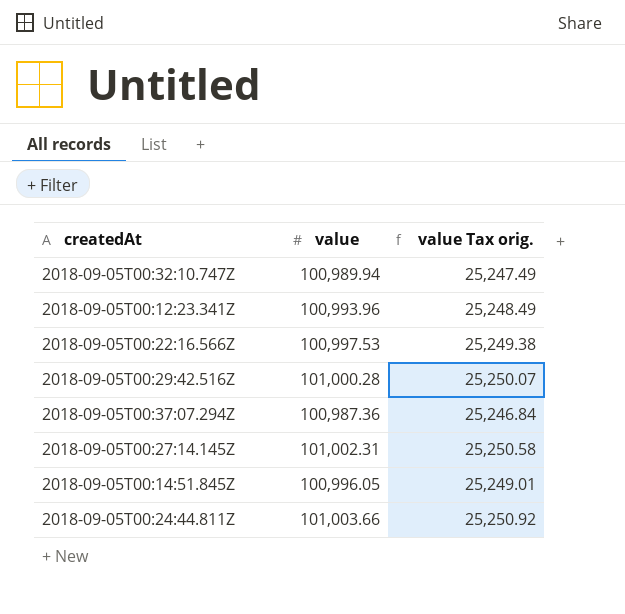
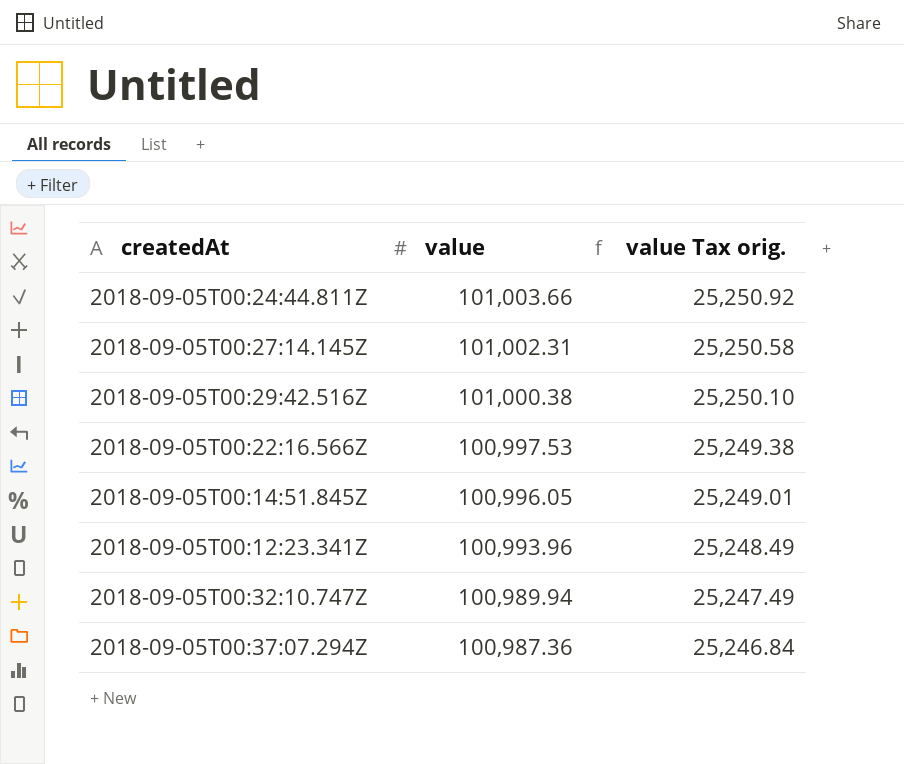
row order: none -> value descending
2018-09-05T00:29:42.516Z | value: 101,000.28 -> 101,000.38
2018-09-05T00:29:42.516Z | value Tax orig.: 25,250.07 -> 25,250.10

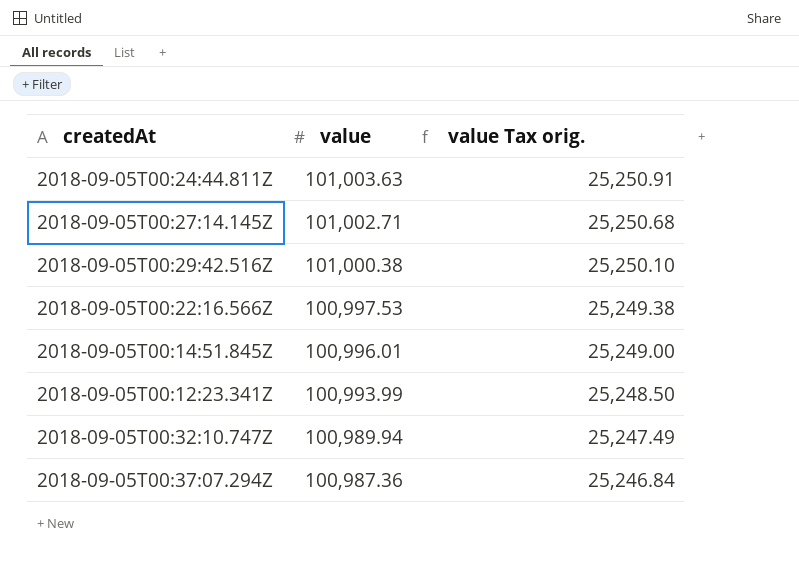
2018-09-05T00:24:44.811Z | value: 101,003.66 -> 101,003.63
2018-09-05T00:24:44.811Z | value Tax orig.: 25,250.92 -> 25,250.91
2018-09-05T00:27:14.145Z | value: 101,002.31 -> 101,002.71
2018-09-05T00:27:14.145Z | value Tax orig.: 25,250.58 -> 25,250.68
2018-09-05T00:14:51.845Z | value: 100,996.05 -> 100,996.01
2018-09-05T00:14:51.845Z | value Tax orig.: 25,249.01 -> 25,249.00
2018-09-05T00:12:23.341Z | value: 100,993.96 -> 100,993.99
2018-09-05T00:12:23.341Z | value Tax orig.: 25,248.49 -> 25,248.50

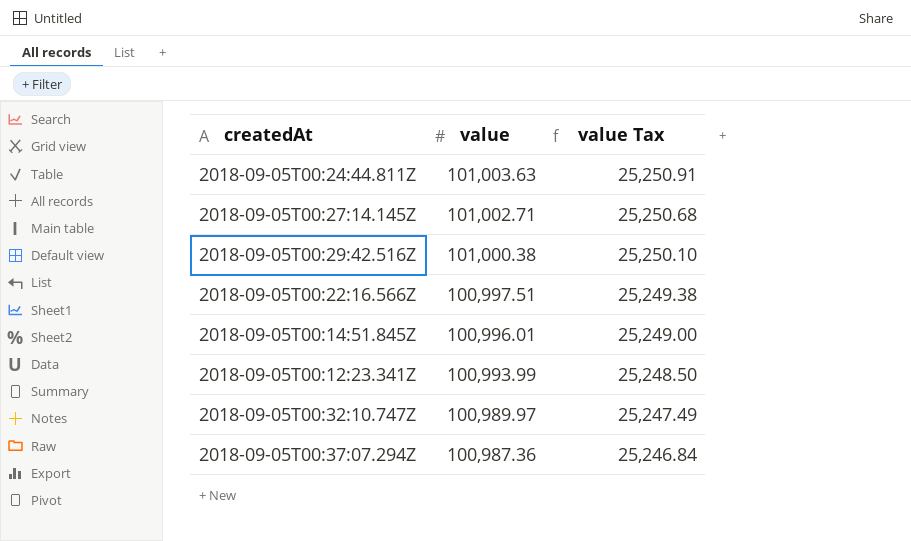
column name: value Tax orig. -> value Tax
2018-09-05T00:22:16.566Z | value: 100,997.53 -> 100,997.51
2018-09-05T00:32:10.747Z | value: 100,989.94 -> 100,989.97

